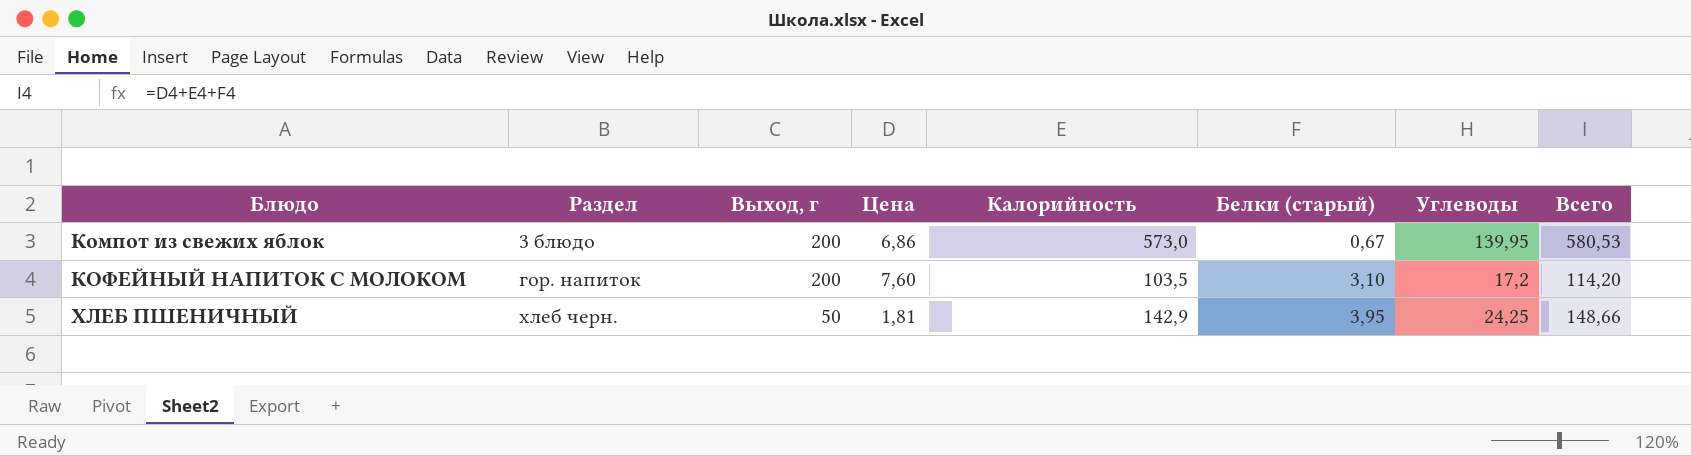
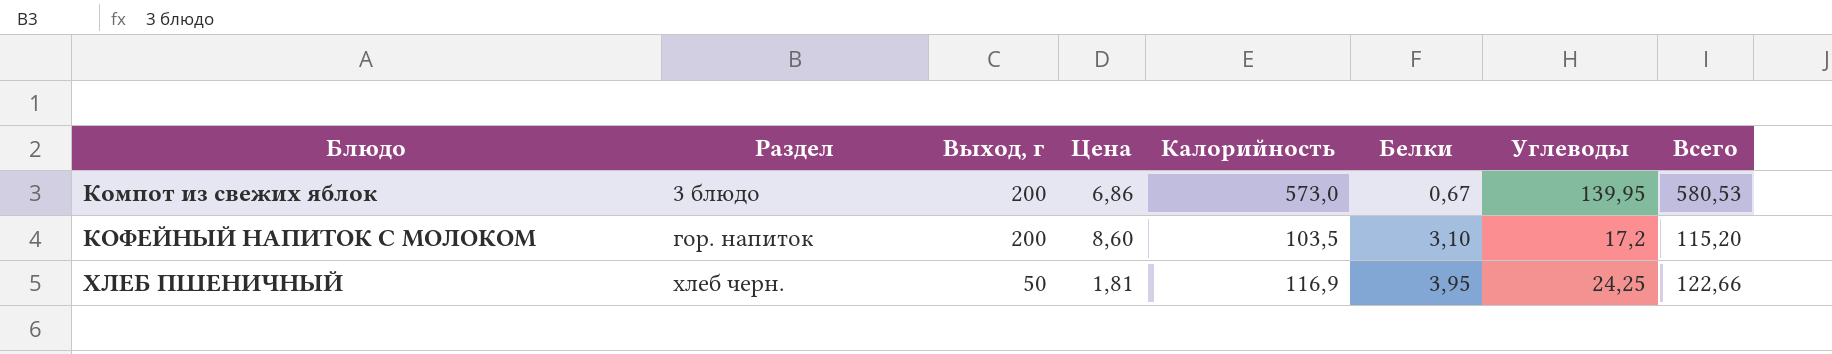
column name: Белки (старый) -> Белки
КОФЕЙНЫЙ НАПИТОК С МОЛОКОМ | Цена: 7,60 -> 8,60
КОФЕЙНЫЙ НАПИТОК С МОЛОКОМ | Всего: 114,20 -> 115,20
ХЛЕБ ПШЕНИЧНЫЙ | Калорийность: 142,9 -> 116,9
ХЛЕБ ПШЕНИЧНЫЙ | Всего: 148,66 -> 122,66

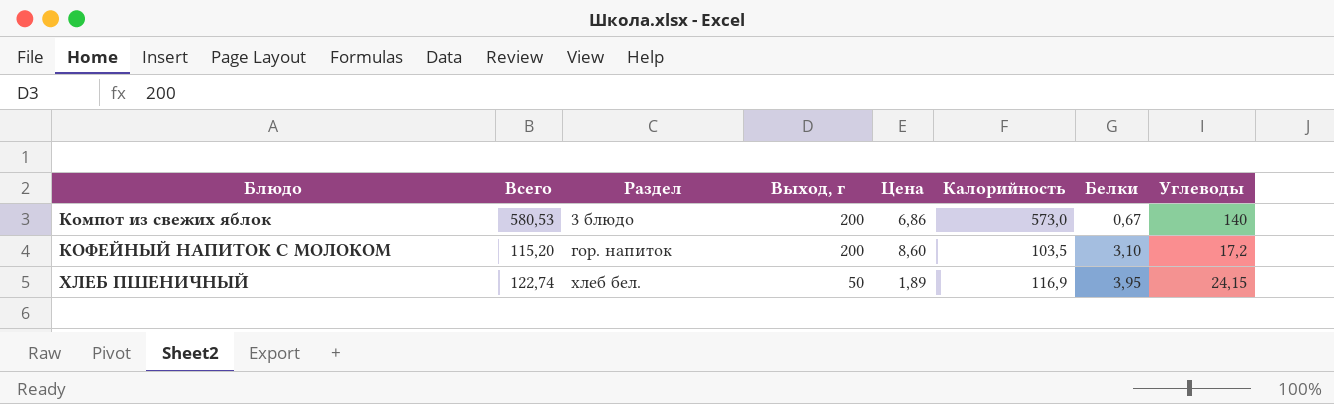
column Всего | position: 8 -> 2
Компот из свежих яблок | Углеводы: 139,95 -> 140
ХЛЕБ ПШЕНИЧНЫЙ | Всего: 122,66 -> 122,74
ХЛЕБ ПШЕНИЧНЫЙ | Раздел: хлеб черн. -> хлеб бел.
ХЛЕБ ПШЕНИЧНЫЙ | Цена: 1,81 -> 1,89
ХЛЕБ ПШЕНИЧНЫЙ | Углеводы: 24,25 -> 24,15

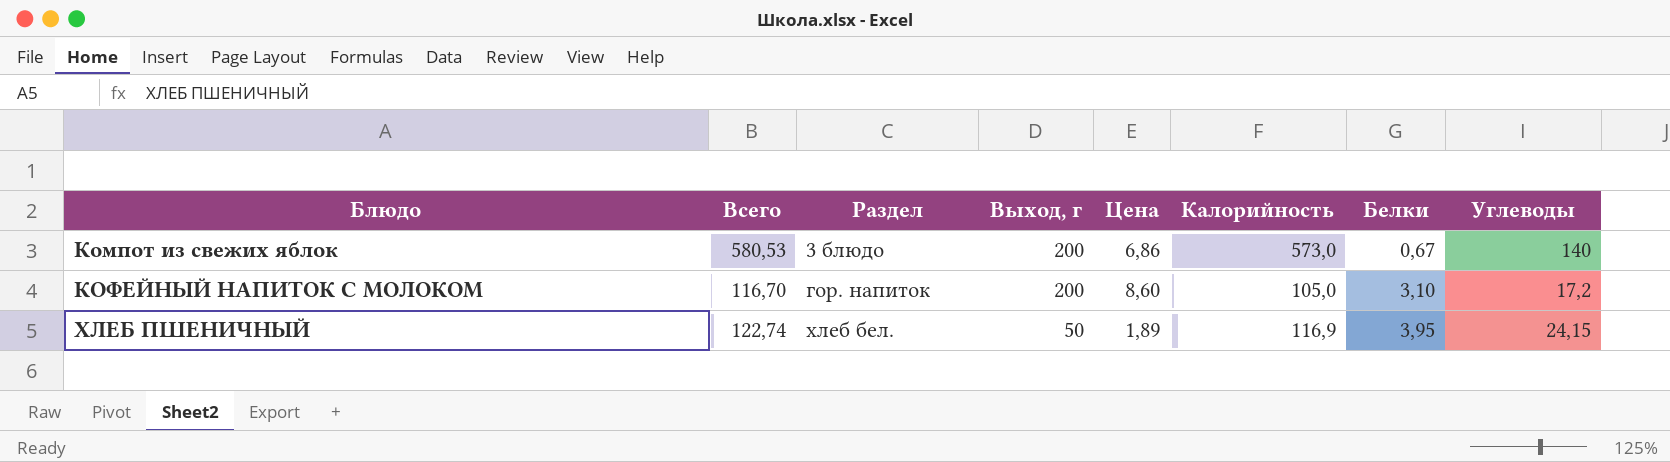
КОФЕЙНЫЙ НАПИТОК С МОЛОКОМ | Всего: 115,20 -> 116,70
КОФЕЙНЫЙ НАПИТОК С МОЛОКОМ | Калорийность: 103,5 -> 105,0

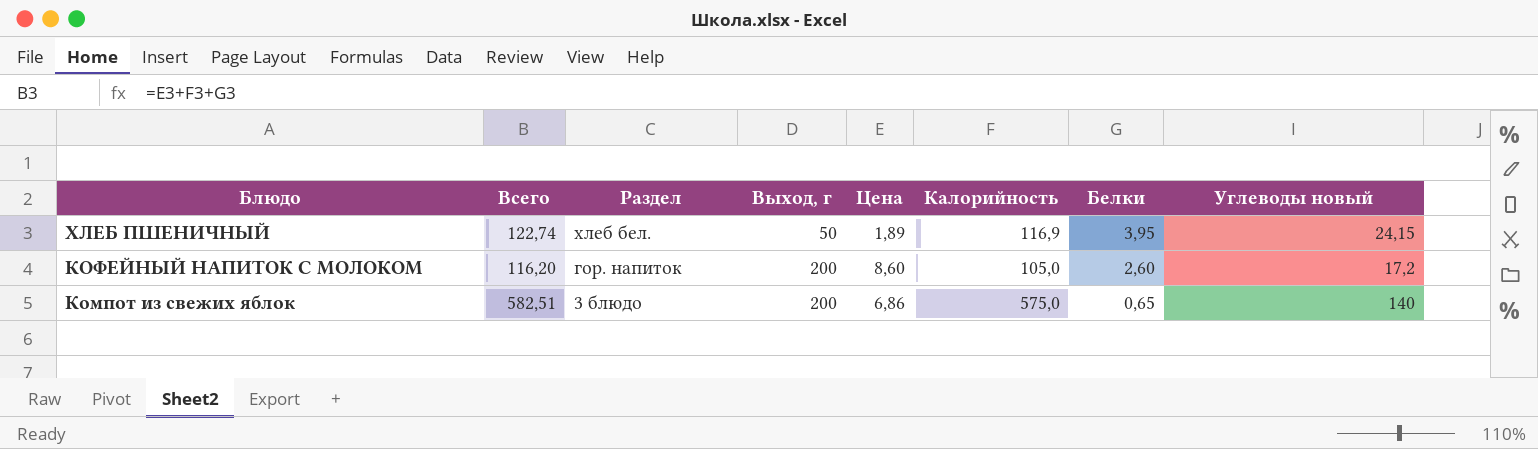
row order: Блюдо ascending -> Блюдо descending
column name: Углеводы -> Углеводы новый
КОФЕЙНЫЙ НАПИТОК С МОЛОКОМ | Всего: 116,70 -> 116,20
КОФЕЙНЫЙ НАПИТОК С МОЛОКОМ | Белки: 3,10 -> 2,60
Компот из свежих яблок | Всего: 580,53 -> 582,51
Компот из свежих яблок | Калорийность: 573,0 -> 575,0
Компот из свежих яблок | Белки: 0,67 -> 0,65

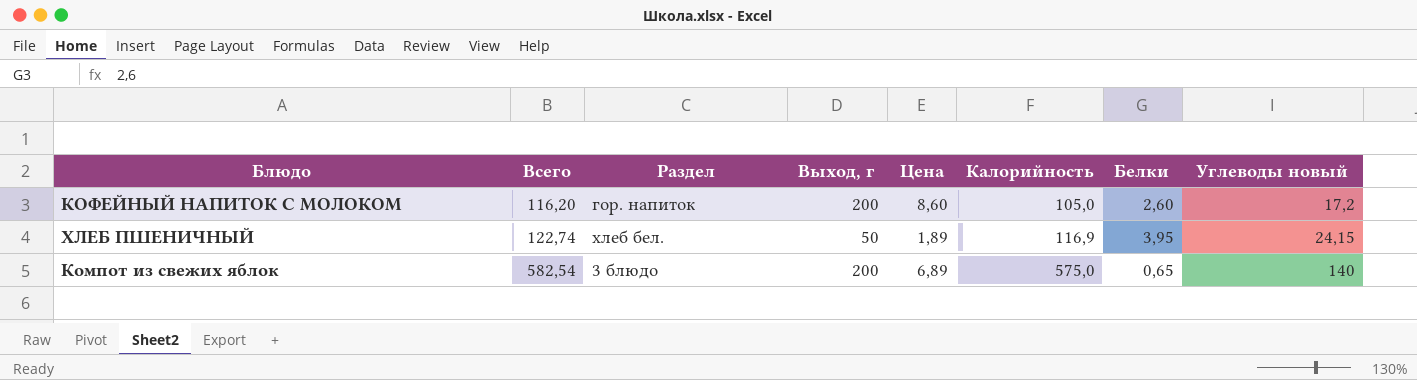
row order: Блюдо descending -> Всего ascending
Компот из свежих яблок | Всего: 582,51 -> 582,54
Компот из свежих яблок | Цена: 6,86 -> 6,89

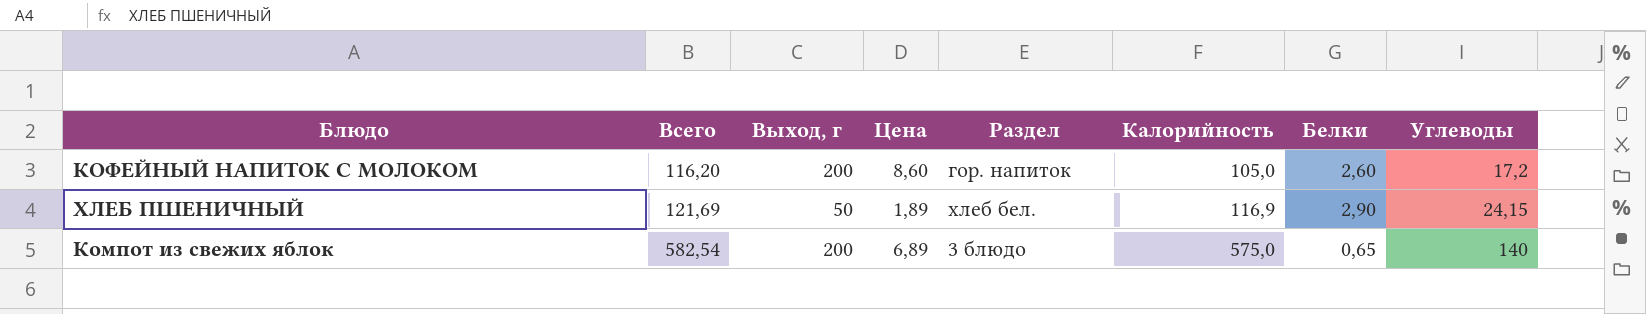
column Раздел | position: 3 -> 5
column name: Углеводы новый -> Углеводы
ХЛЕБ ПШЕНИЧНЫЙ | Всего: 122,74 -> 121,69
ХЛЕБ ПШЕНИЧНЫЙ | Белки: 3,95 -> 2,90

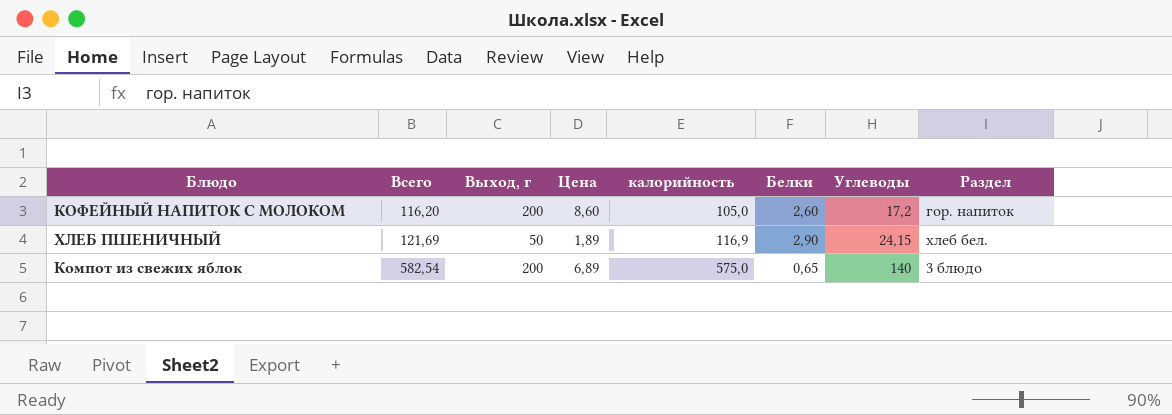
column name: Калорийность -> калорийность
column Раздел | position: 5 -> 8

